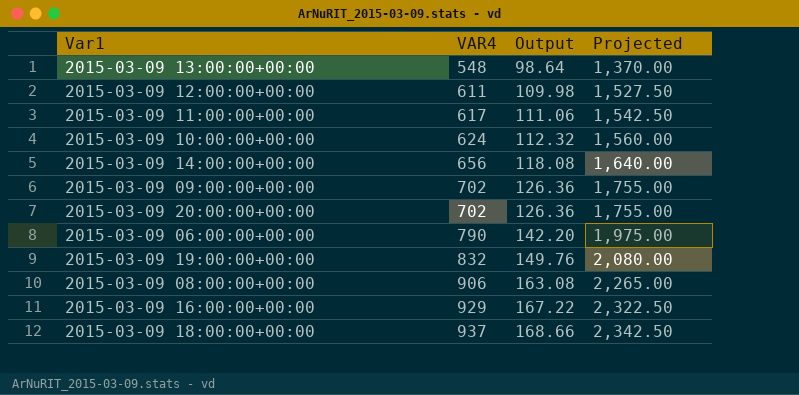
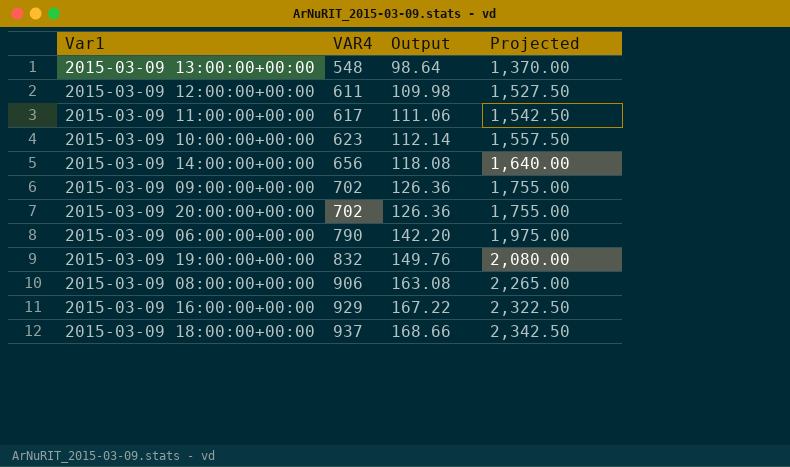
2015-03-09 10:00:00+00:00 | VAR4: 624 -> 623
2015-03-09 10:00:00+00:00 | Output: 112.32 -> 112.14
2015-03-09 10:00:00+00:00 | Projected: 1,560.00 -> 1,557.50

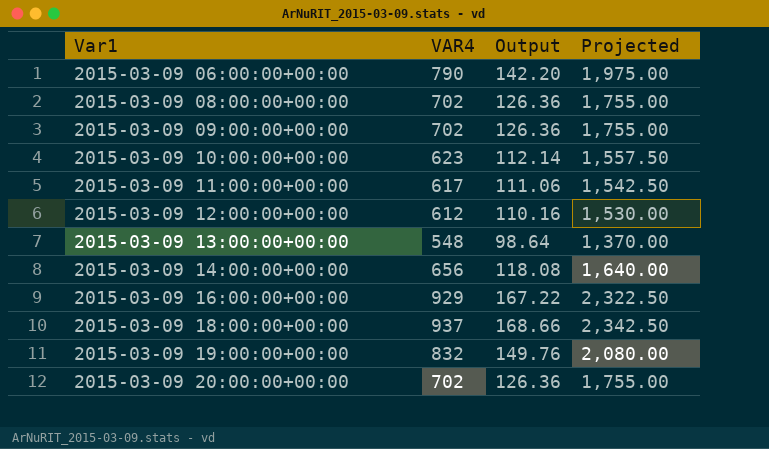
row order: VAR4 ascending -> Var1 ascending
2015-03-09 08:00:00+00:00 | VAR4: 906 -> 702
2015-03-09 08:00:00+00:00 | Output: 163.08 -> 126.36
2015-03-09 08:00:00+00:00 | Projected: 2,265.00 -> 1,755.00
2015-03-09 12:00:00+00:00 | VAR4: 611 -> 612
2015-03-09 12:00:00+00:00 | Output: 109.98 -> 110.16
2015-03-09 12:00:00+00:00 | Projected: 1,527.50 -> 1,530.00

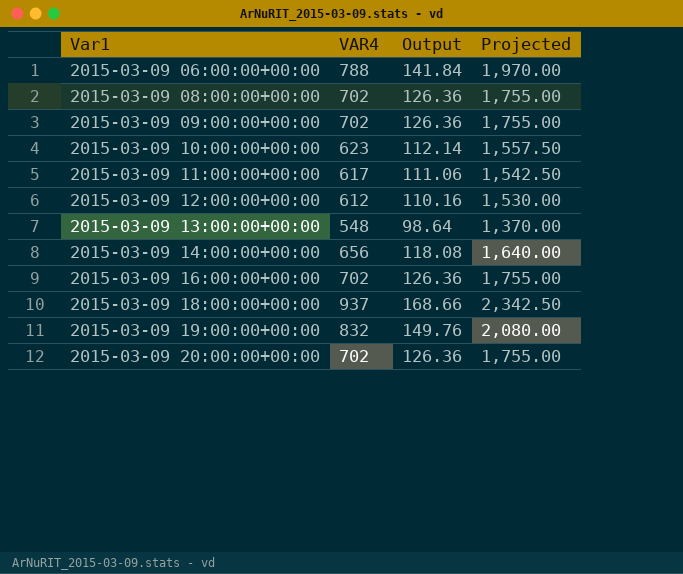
2015-03-09 06:00:00+00:00 | VAR4: 790 -> 788
2015-03-09 06:00:00+00:00 | Output: 142.20 -> 141.84
2015-03-09 06:00:00+00:00 | Projected: 1,975.00 -> 1,970.00
2015-03-09 16:00:00+00:00 | VAR4: 929 -> 702
2015-03-09 16:00:00+00:00 | Output: 167.22 -> 126.36
2015-03-09 16:00:00+00:00 | Projected: 2,322.50 -> 1,755.00

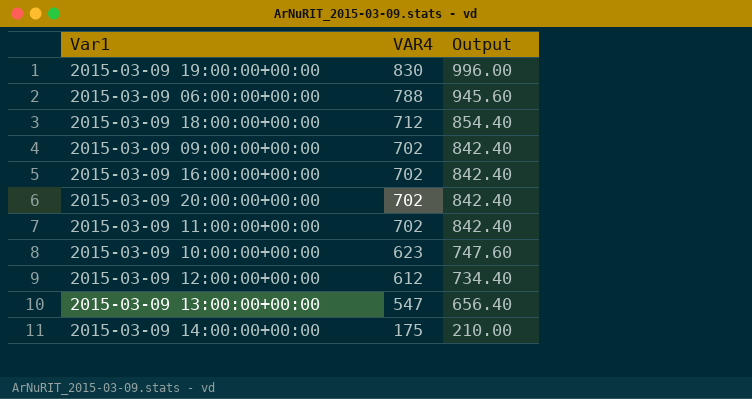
row order: Var1 ascending -> VAR4 descending
column Projected | formula: [VAR4] * 2.5 -> none
column Output | formula: [VAR4] * 0.18 -> [VAR4] * 1.2
row 2015-03-09 08:00:00+00:00: 702 | 126.36 | 1,755.00 -> none
2015-03-09 19:00:00+00:00 | VAR4: 832 -> 830
2015-03-09 18:00:00+00:00 | VAR4: 937 -> 712
2015-03-09 11:00:00+00:00 | VAR4: 617 -> 702
2015-03-09 13:00:00+00:00 | VAR4: 548 -> 547
2015-03-09 14:00:00+00:00 | VAR4: 656 -> 175

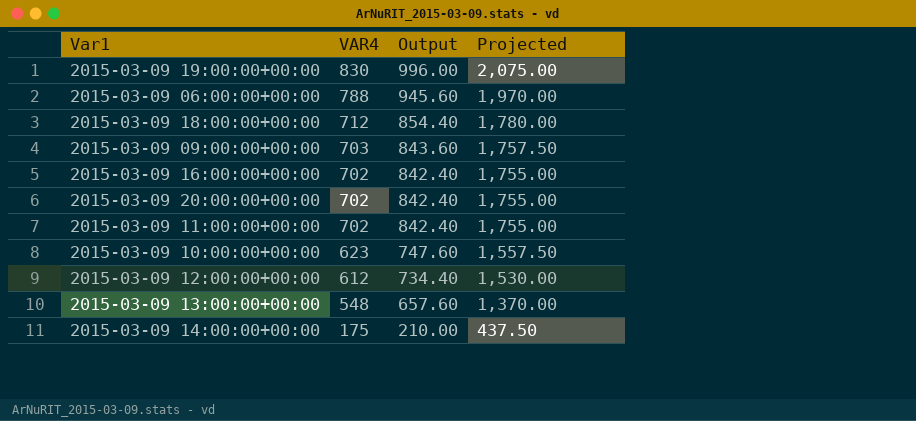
column Projected | formula: none -> [VAR4] * 2.5
2015-03-09 09:00:00+00:00 | VAR4: 702 -> 703
2015-03-09 09:00:00+00:00 | Output: 842.40 -> 843.60
2015-03-09 13:00:00+00:00 | VAR4: 547 -> 548
2015-03-09 13:00:00+00:00 | Output: 656.40 -> 657.60

